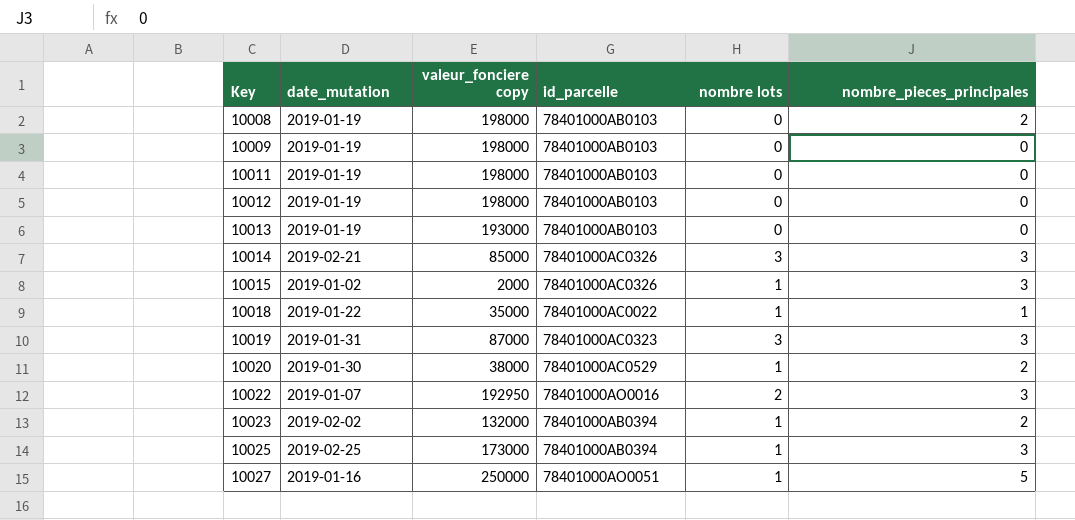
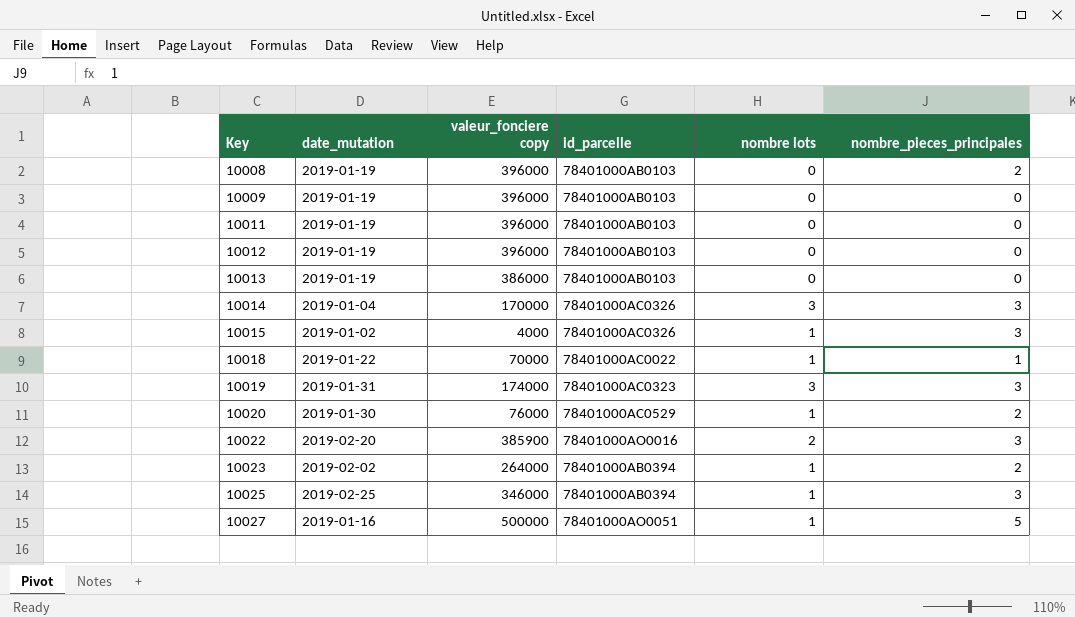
10008 | valeur_fonciere copy: 198000 -> 396000
10009 | valeur_fonciere copy: 198000 -> 396000
10011 | valeur_fonciere copy: 198000 -> 396000
10012 | valeur_fonciere copy: 198000 -> 396000
10013 | valeur_fonciere copy: 193000 -> 386000
10014 | date_mutation: 2019-02-21 -> 2019-01-04
10014 | valeur_fonciere copy: 85000 -> 170000
10015 | valeur_fonciere copy: 2000 -> 4000
10018 | valeur_fonciere copy: 35000 -> 70000
10019 | valeur_fonciere copy: 87000 -> 174000
10020 | valeur_fonciere copy: 38000 -> 76000
10022 | date_mutation: 2019-01-07 -> 2019-02-20
10022 | valeur_fonciere copy: 192950 -> 385900
10023 | valeur_fonciere copy: 132000 -> 264000
10025 | valeur_fonciere copy: 173000 -> 346000
10027 | valeur_fonciere copy: 250000 -> 500000

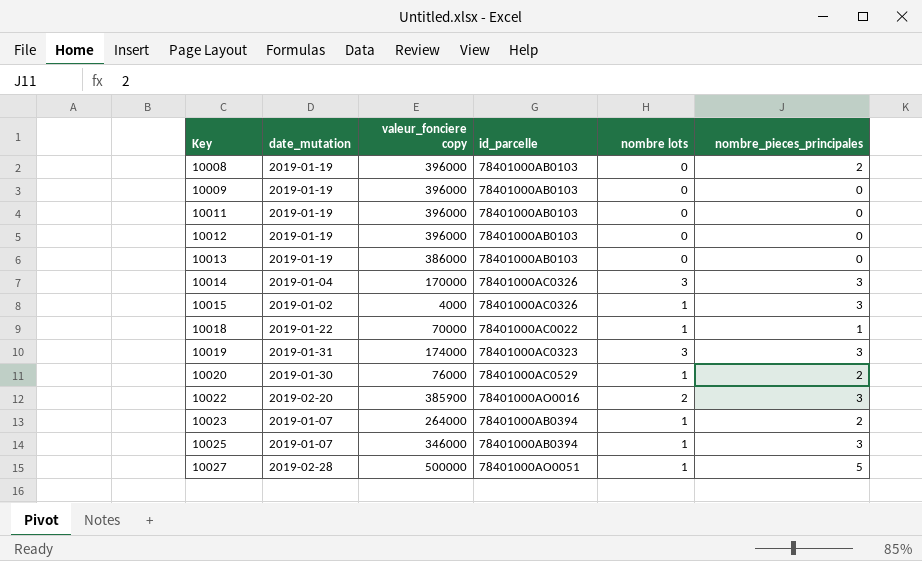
10023 | date_mutation: 2019-02-02 -> 2019-01-07
10025 | date_mutation: 2019-02-25 -> 2019-01-07
10027 | date_mutation: 2019-01-16 -> 2019-02-28

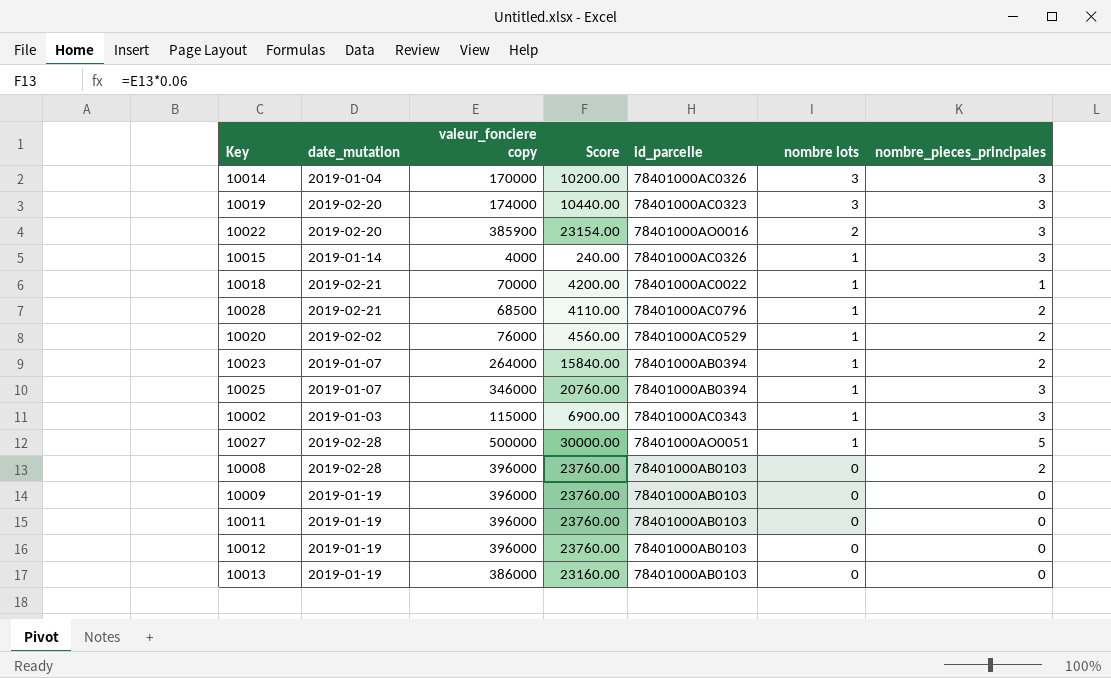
row order: Key ascending -> nombre lots descending
column Score | formula: none -> [valeur_fonciere copy] * 0.06
10019 | date_mutation: 2019-01-31 -> 2019-02-20
10015 | date_mutation: 2019-01-02 -> 2019-01-14
10018 | date_mutation: 2019-01-22 -> 2019-02-21
row 10028: none -> 2019-02-21 | 68500 | 4110.00 | 78401000AC0796 | 1 | 2
10020 | date_mutation: 2019-01-30 -> 2019-02-02
row 10002: none -> 2019-01-03 | 115000 | 6900.00 | 78401000AC0343 | 1 | 3
10008 | date_mutation: 2019-01-19 -> 2019-02-28

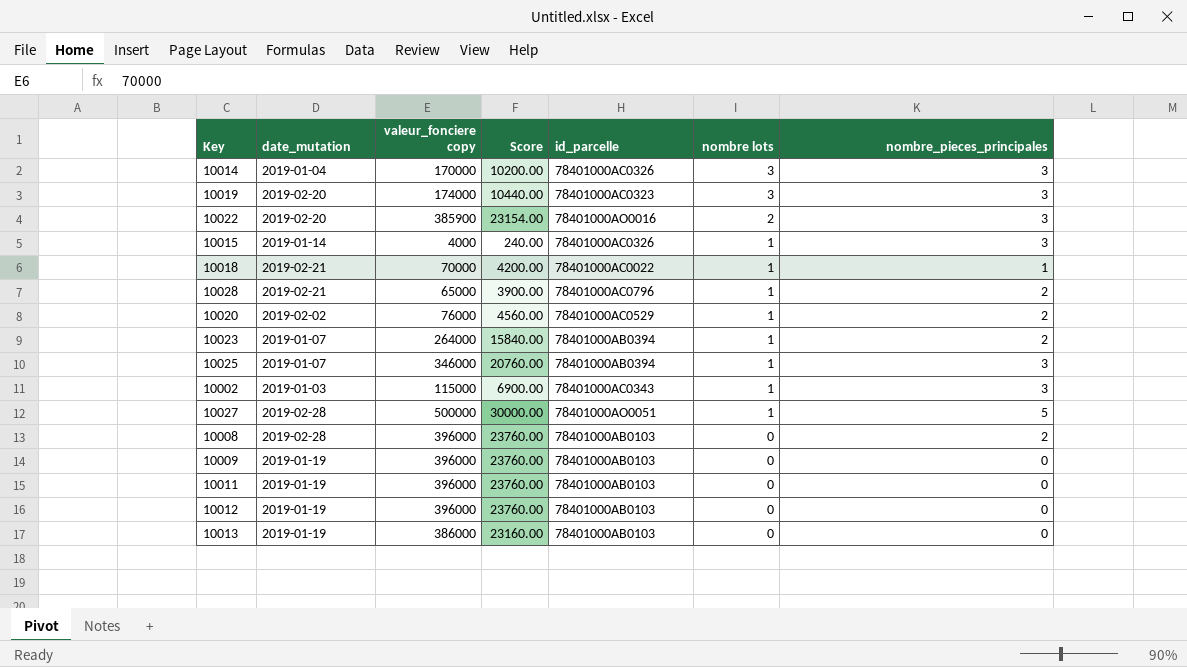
10028 | valeur_fonciere copy: 68500 -> 65000
10028 | Score: 4110.00 -> 3900.00

